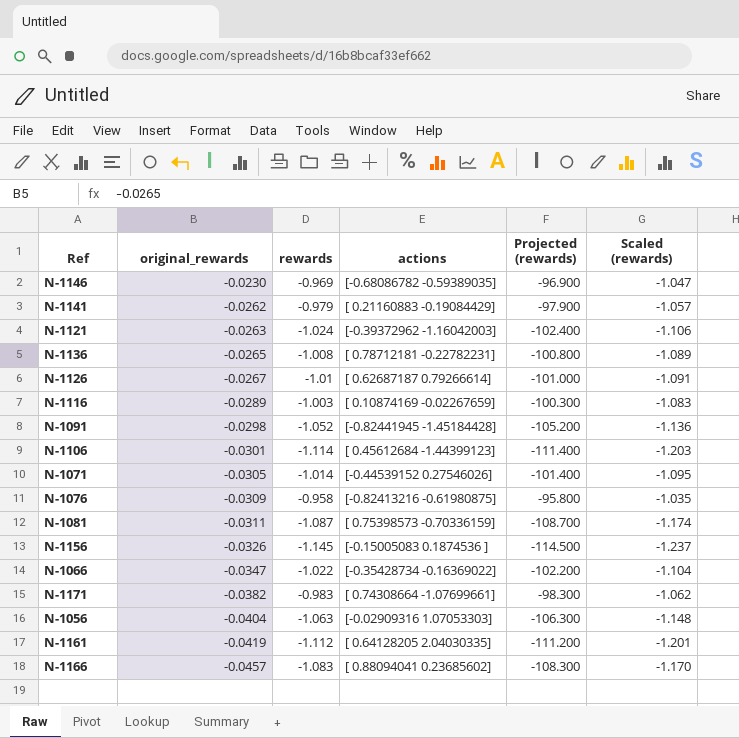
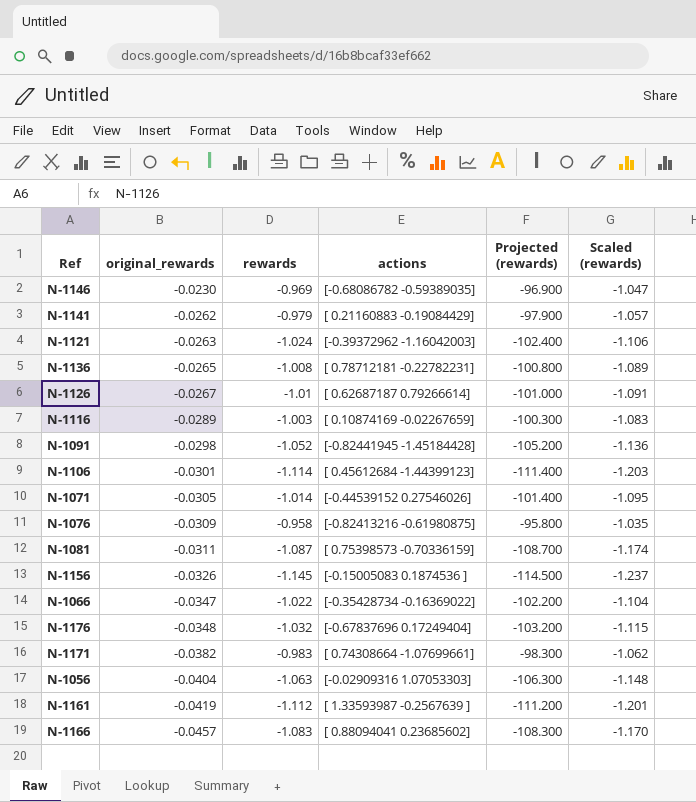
row N-1176: none -> -0.0348 | -1.032 | [-0.67837696 0.17249404] | -103.200 | -1.115
N-1161 | actions: [ 0.64128205 2.04030335] -> [ 1.33593987 -0.2567639 ]

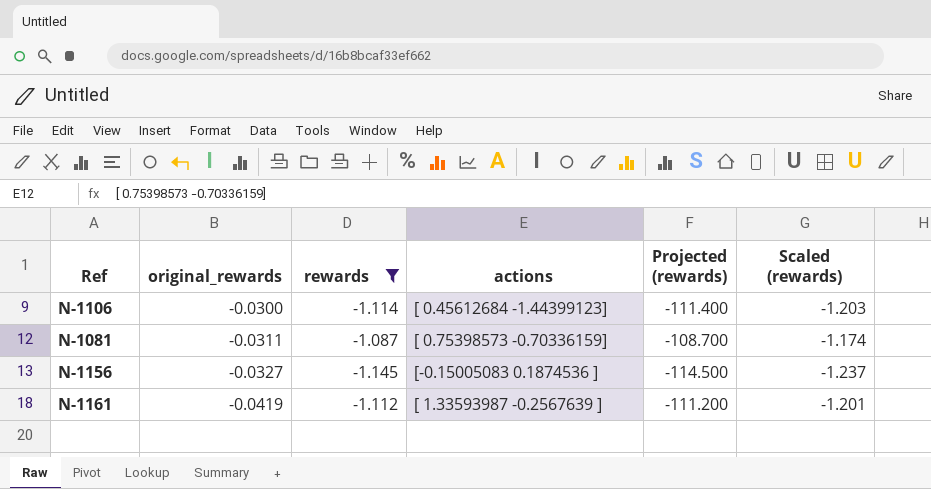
filter: none -> rewards <= -1.087
N-1106 | original_rewards: -0.0301 -> -0.0300
N-1156 | original_rewards: -0.0326 -> -0.0327

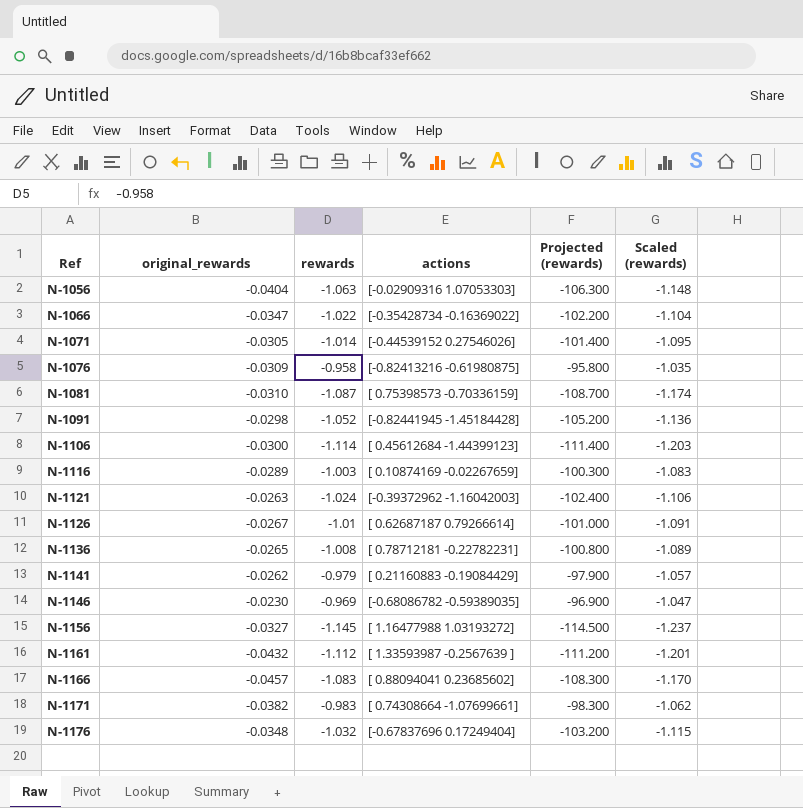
filter: rewards <= -1.087 -> none
row order: original_rewards descending -> Ref ascending
N-1081 | original_rewards: -0.0311 -> -0.0310
N-1156 | actions: [-0.15005083 0.1874536 ] -> [ 1.16477988 1.03193272]
N-1161 | original_rewards: -0.0419 -> -0.0432

